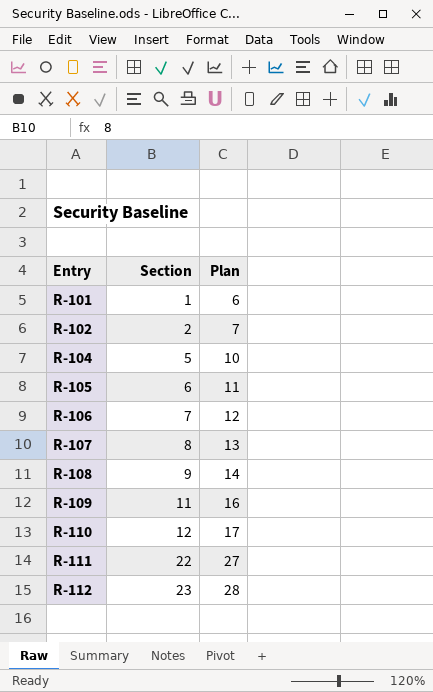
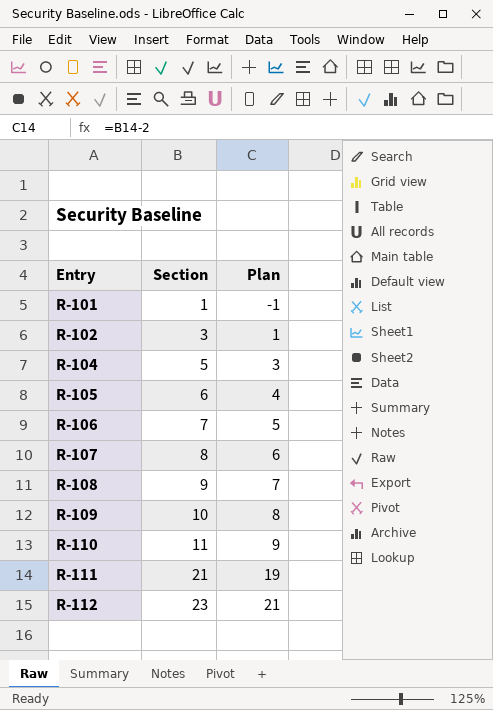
column Plan | formula: [Section] + 5 -> [Section] - 2
R-102 | Section: 2 -> 3
R-109 | Section: 11 -> 10
R-110 | Section: 12 -> 11
R-111 | Section: 22 -> 21

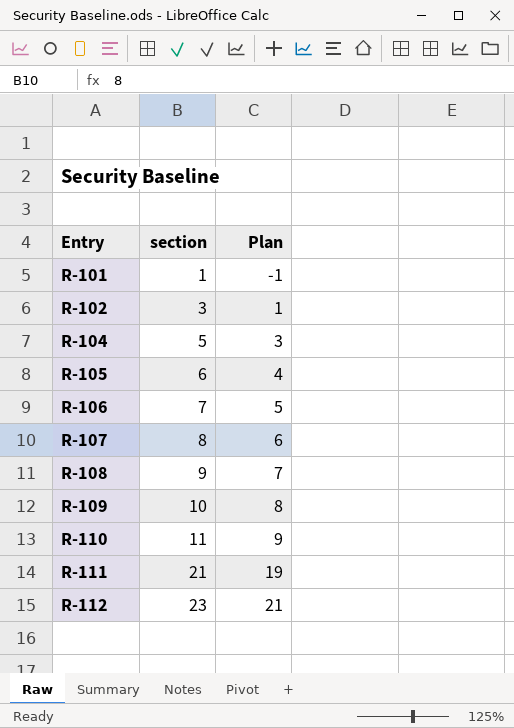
column name: Section -> section

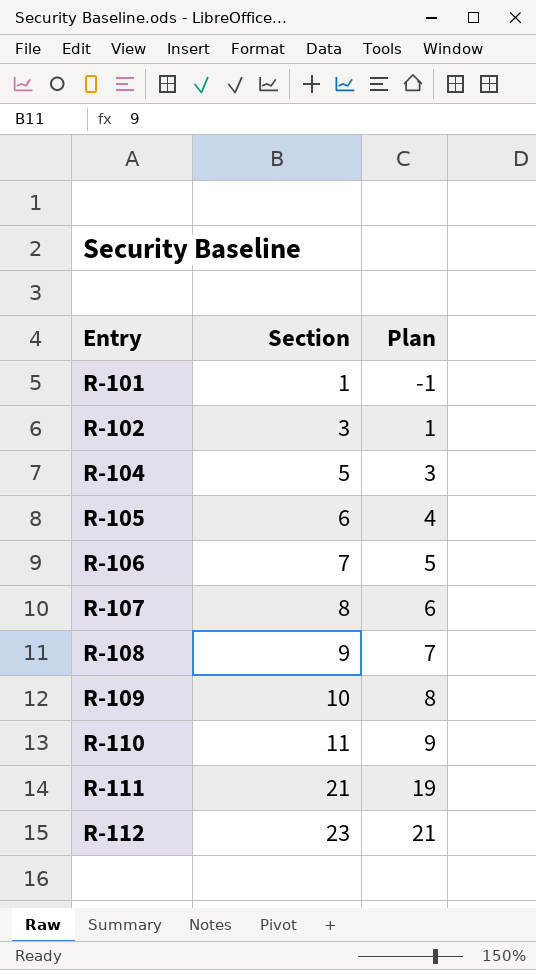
column name: section -> Section

